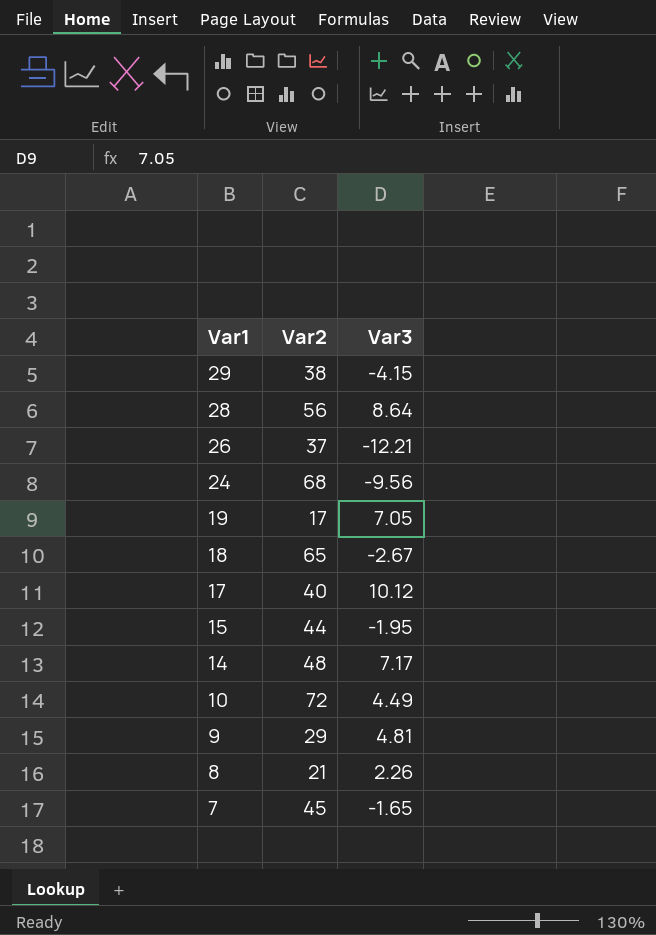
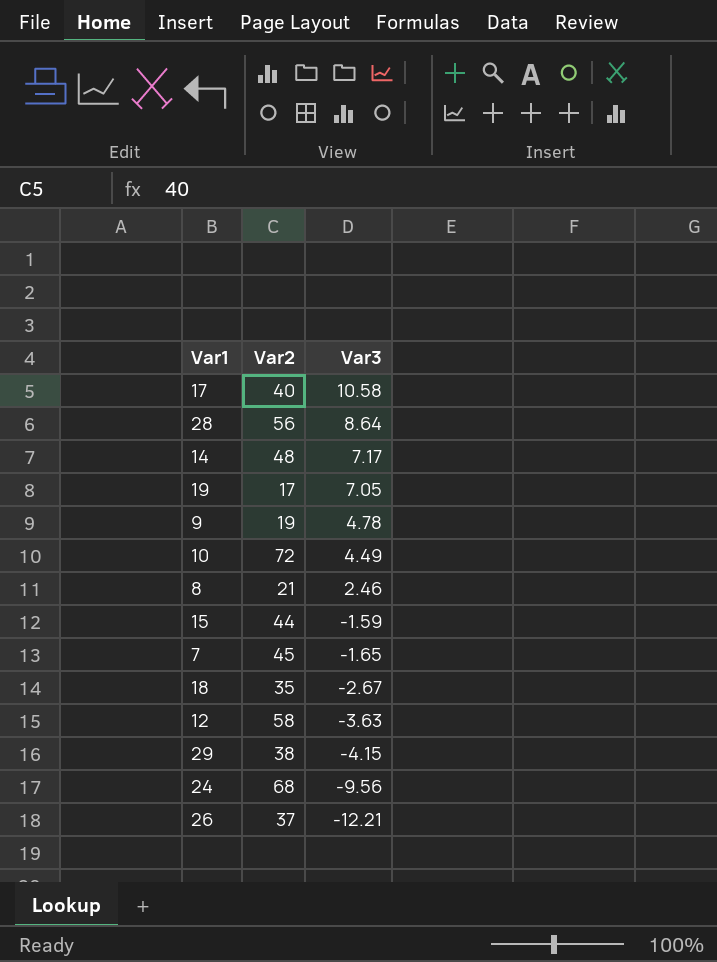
row order: Var1 descending -> Var3 descending
17 | Var3: 10.12 -> 10.58
9 | Var2: 29 -> 19
9 | Var3: 4.81 -> 4.78
8 | Var3: 2.26 -> 2.46
15 | Var3: -1.95 -> -1.59
18 | Var2: 65 -> 35
row 12: none -> 58 | -3.63

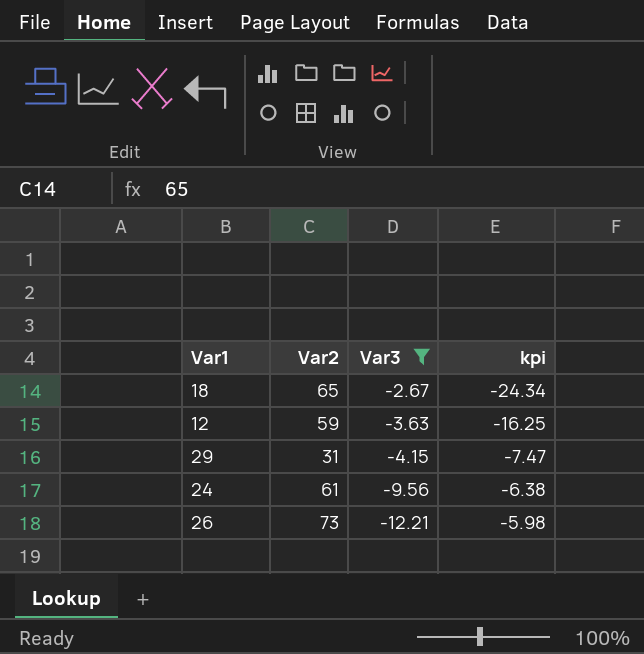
filter: none -> Var3 <= -2.67
column kpi | formula: none -> [Var2] / [Var3]
18 | Var2: 35 -> 65
12 | Var2: 58 -> 59
29 | Var2: 38 -> 31
24 | Var2: 68 -> 61
26 | Var2: 37 -> 73

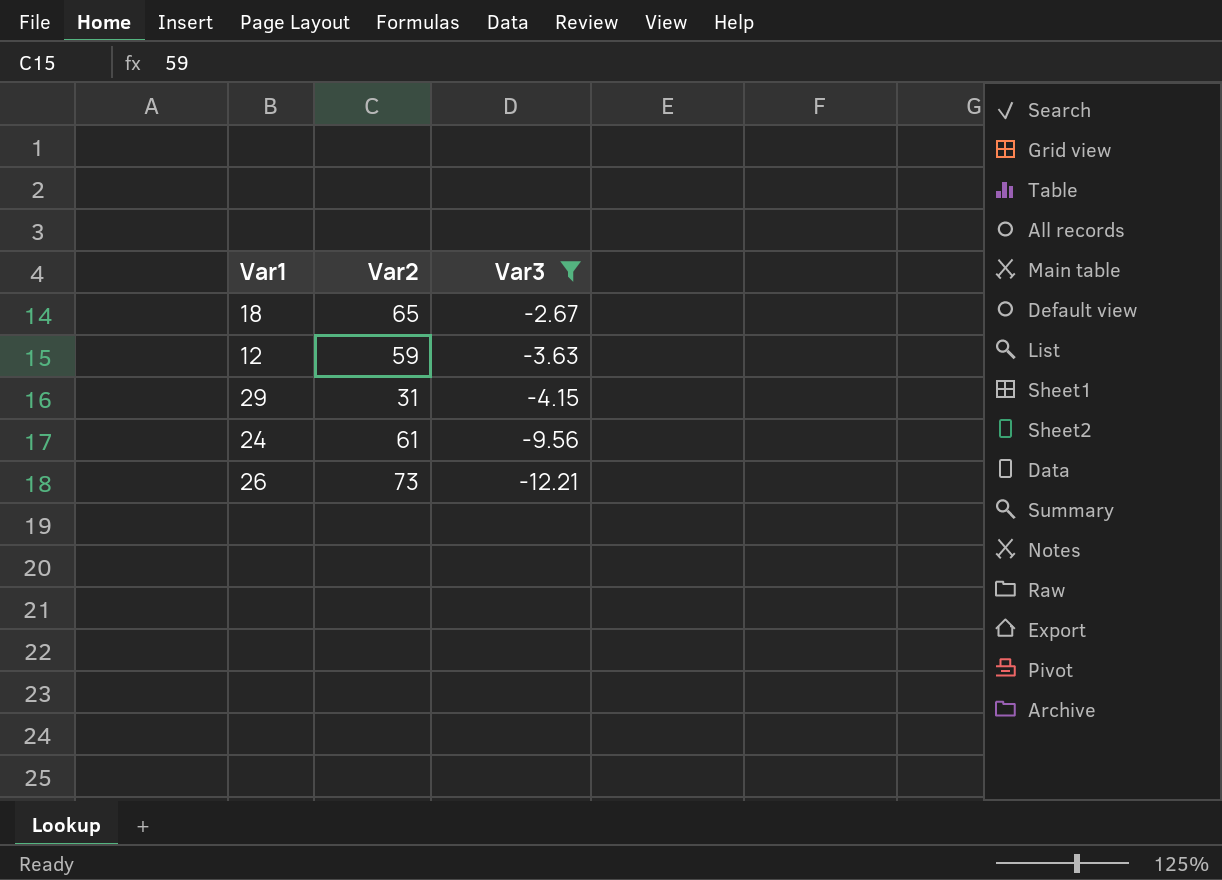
column kpi | formula: [Var2] / [Var3] -> none

